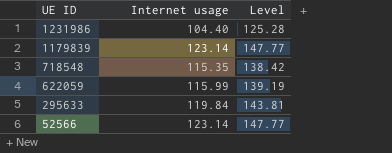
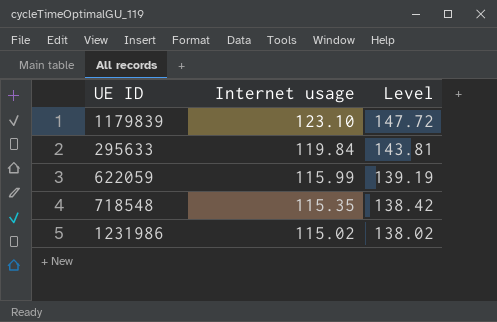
row order: UE ID descending -> Internet usage descending
row 52566: 123.14 | 147.77 -> none
1179839 | Internet usage: 123.14 -> 123.10
1179839 | Level: 147.77 -> 147.72
1231986 | Internet usage: 104.40 -> 115.02
1231986 | Level: 125.28 -> 138.02

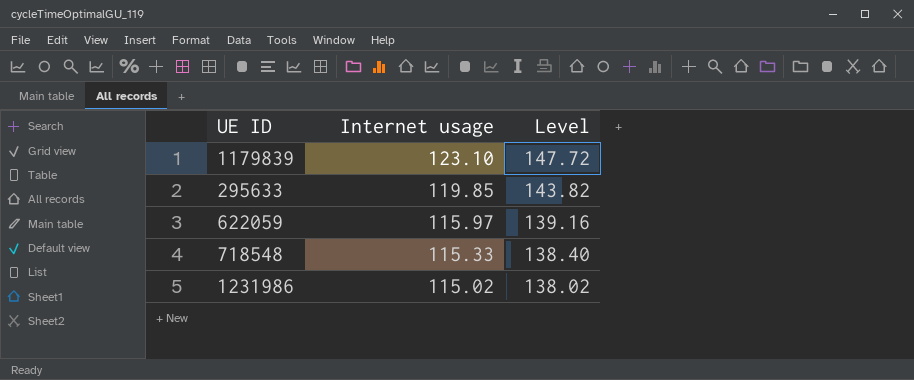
295633 | Internet usage: 119.84 -> 119.85
295633 | Level: 143.81 -> 143.82
622059 | Internet usage: 115.99 -> 115.97
622059 | Level: 139.19 -> 139.16
718548 | Internet usage: 115.35 -> 115.33
718548 | Level: 138.42 -> 138.40

